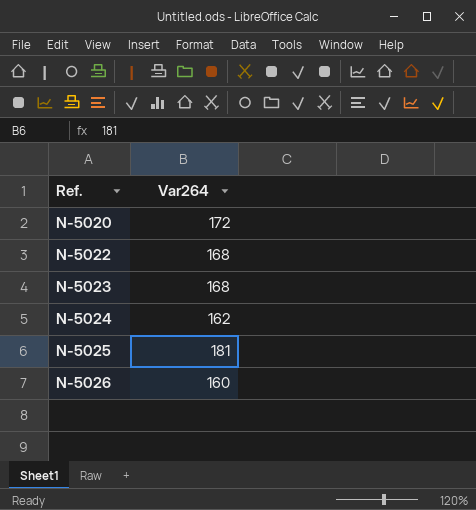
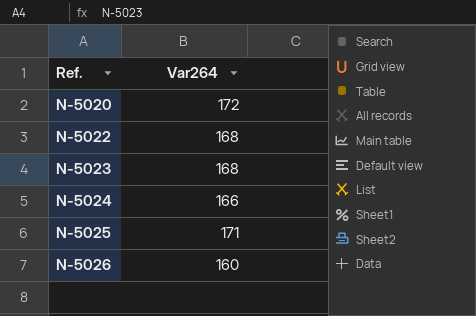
N-5024 | Var264: 162 -> 166
N-5025 | Var264: 181 -> 171

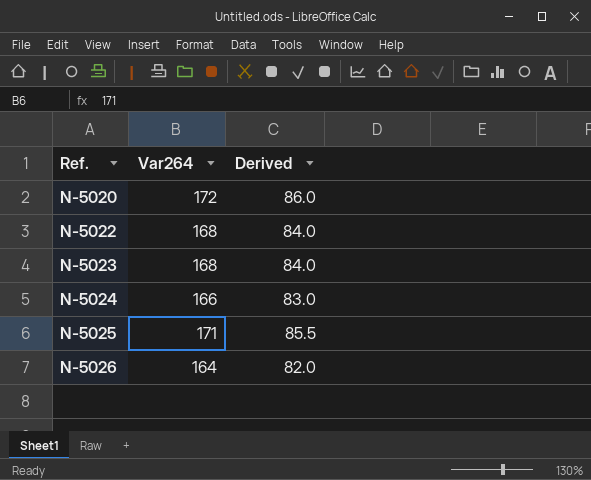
column Derived | formula: none -> [Var264] * 0.5
N-5026 | Var264: 160 -> 164

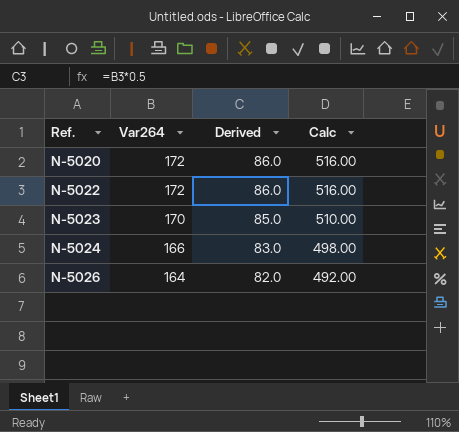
column Calc | formula: none -> [Var264] * 3
row N-5025: 171 | 85.5 -> none
N-5022 | Var264: 168 -> 172
N-5022 | Derived: 84.0 -> 86.0
N-5023 | Var264: 168 -> 170
N-5023 | Derived: 84.0 -> 85.0

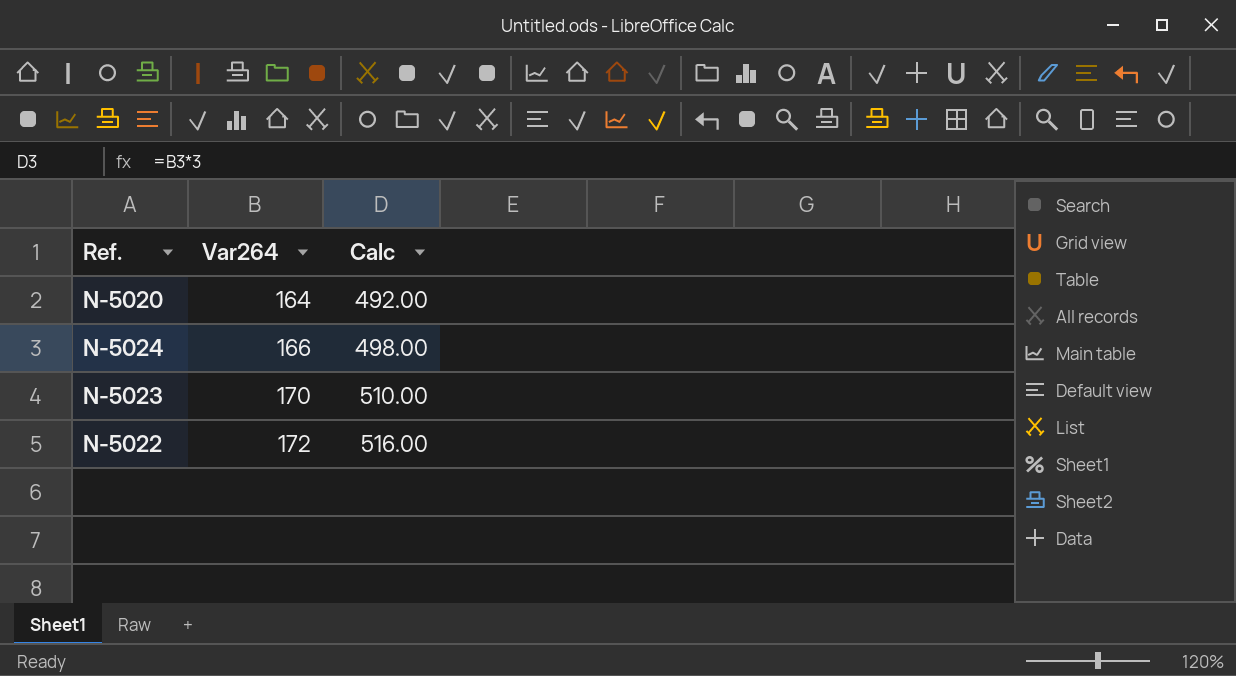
row order: Ref. ascending -> Var264 ascending
column Derived | formula: [Var264] * 0.5 -> none
row N-5026: 164 | 82.0 | 492.00 -> none
N-5020 | Var264: 172 -> 164
N-5020 | Calc: 516.00 -> 492.00

